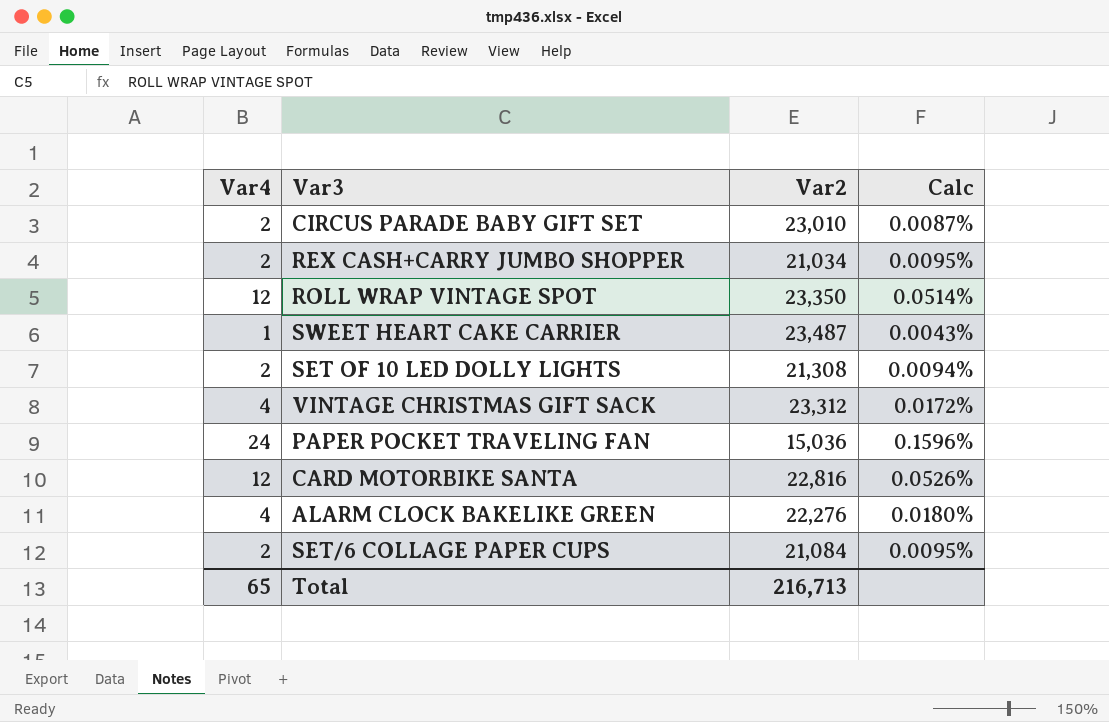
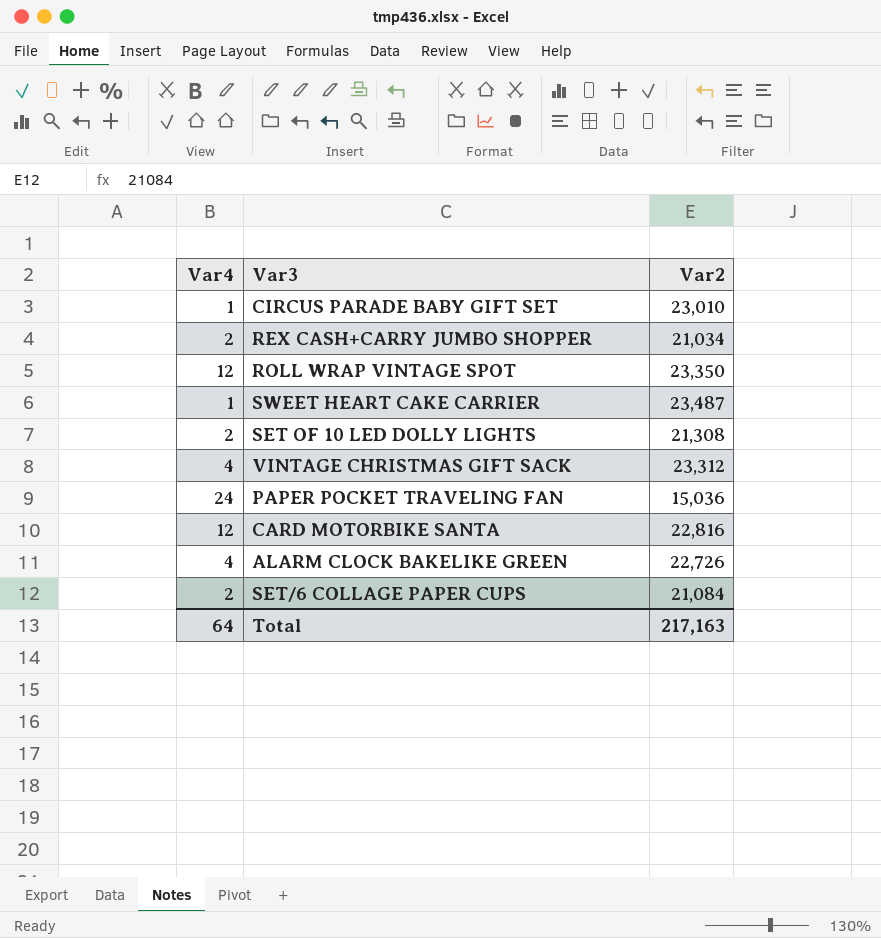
column Calc | formula: [Var4] / [Var2] -> none
CIRCUS PARADE BABY GIFT SET | Var4: 2 -> 1
ALARM CLOCK BAKELIKE GREEN | Var2: 22,276 -> 22,726
Total | Var4: 65 -> 64
Total | Var2: 216,713 -> 217,163

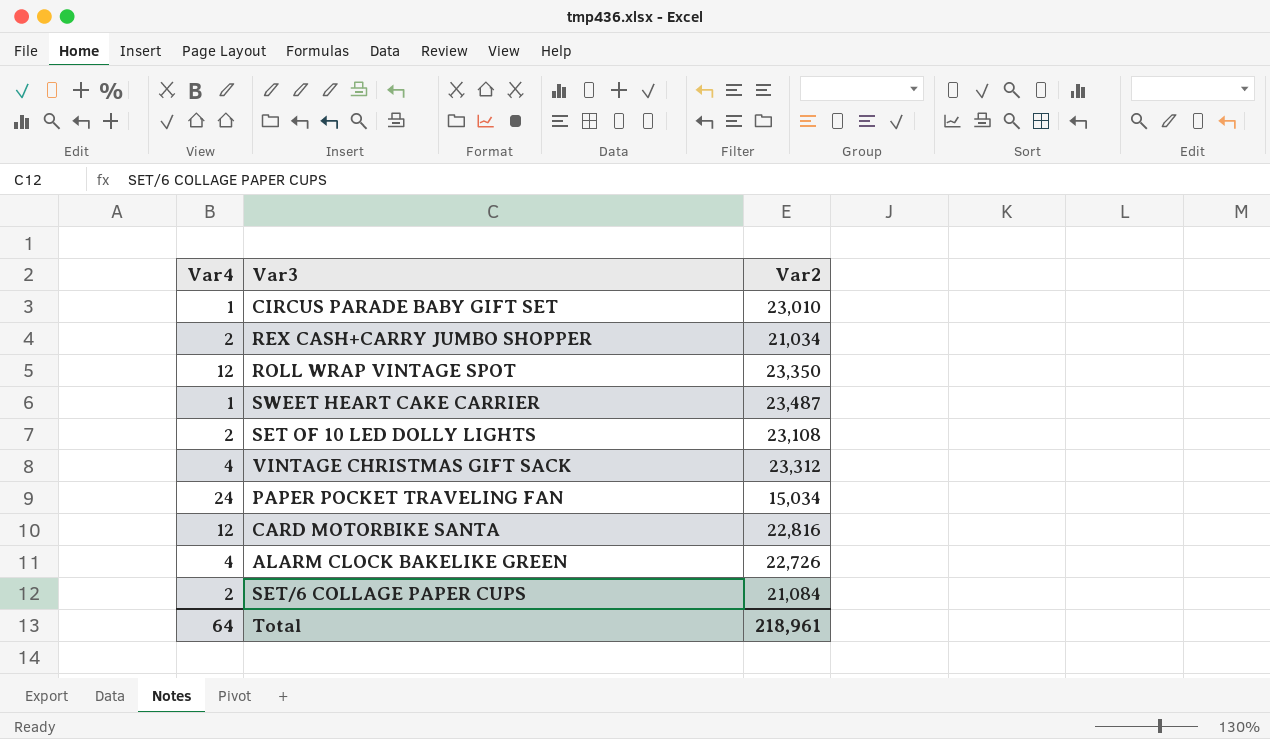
SET OF 10 LED DOLLY LIGHTS | Var2: 21,308 -> 23,108
PAPER POCKET TRAVELING FAN | Var2: 15,036 -> 15,034
Total | Var2: 217,163 -> 218,961

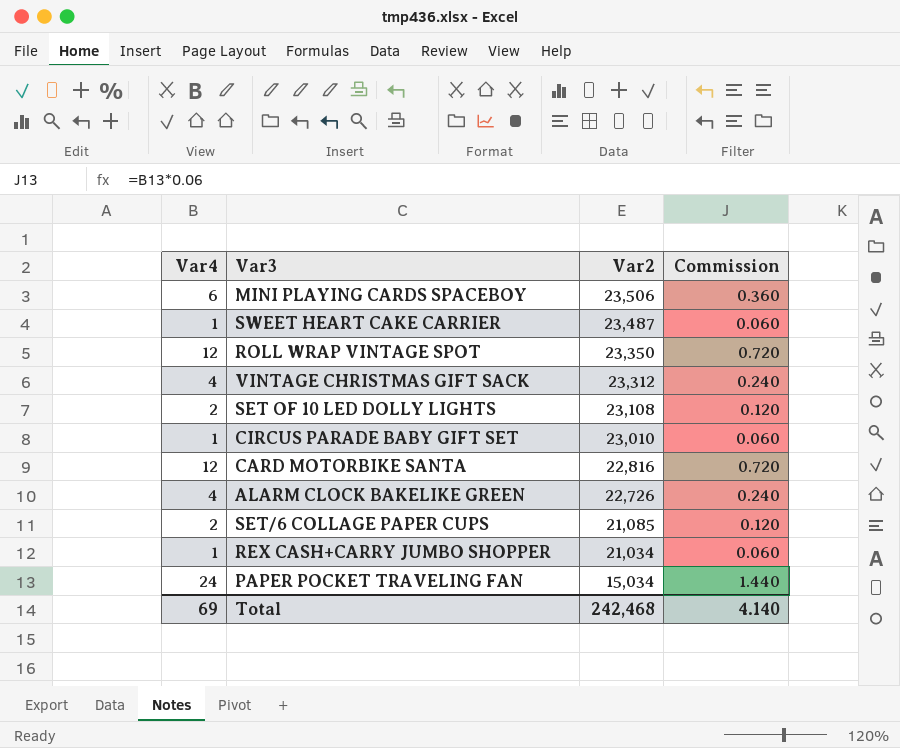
row order: none -> Var2 descending
column Commission | formula: none -> [Var4] * 0.06
row MINI PLAYING CARDS SPACEBOY: none -> 6 | 23,506 | 0.360
SET/6 COLLAGE PAPER CUPS | Var2: 21,084 -> 21,085
REX CASH+CARRY JUMBO SHOPPER | Var4: 2 -> 1
Total | Var4: 64 -> 69
Total | Var2: 218,961 -> 242,468

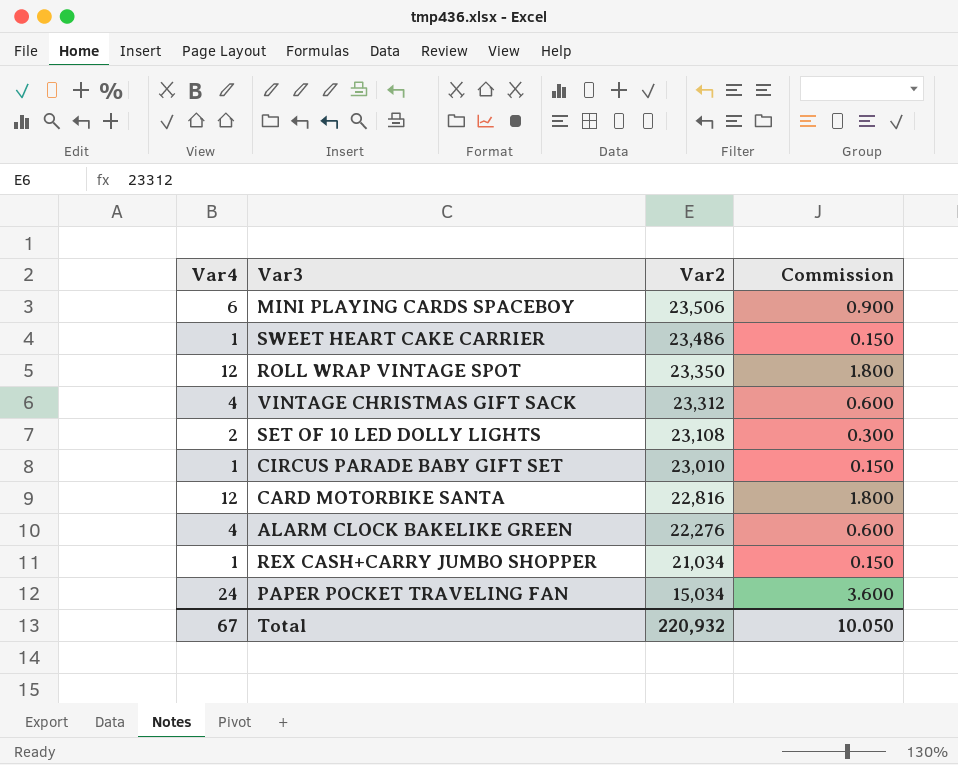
column Commission | formula: [Var4] * 0.06 -> [Var4] * 0.15
row SET/6 COLLAGE PAPER CUPS: 2 | 21,085 | 0.120 -> none
SWEET HEART CAKE CARRIER | Var2: 23,487 -> 23,486
ALARM CLOCK BAKELIKE GREEN | Var2: 22,726 -> 22,276
Total | Var4: 69 -> 67
Total | Var2: 242,468 -> 220,932
Total | Commission: 4.140 -> 10.050

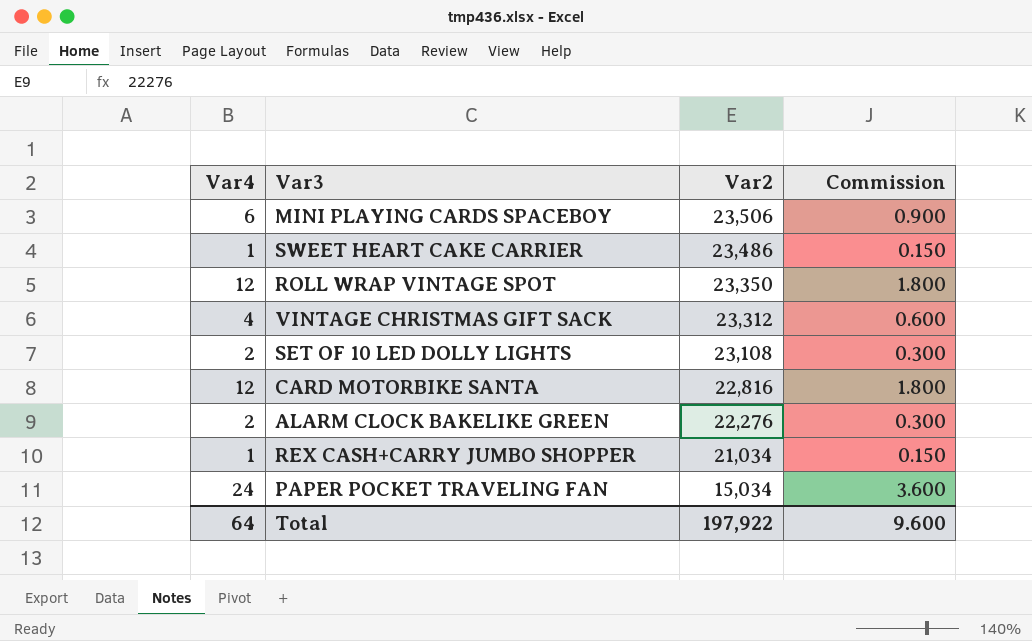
row CIRCUS PARADE BABY GIFT SET: 1 | 23,010 | 0.150 -> none
ALARM CLOCK BAKELIKE GREEN | Var4: 4 -> 2
ALARM CLOCK BAKELIKE GREEN | Commission: 0.600 -> 0.300
Total | Var4: 67 -> 64
Total | Var2: 220,932 -> 197,922
Total | Commission: 10.050 -> 9.600

